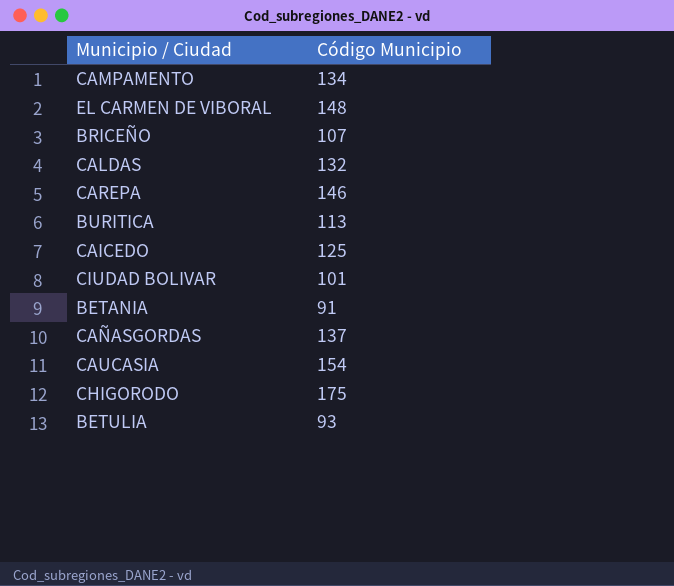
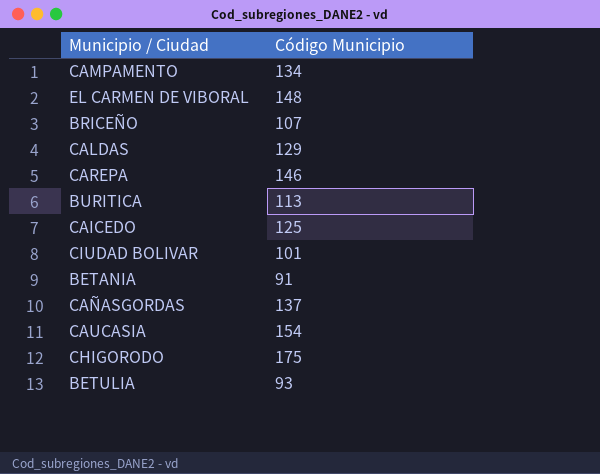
CALDAS | Código Municipio: 132 -> 129

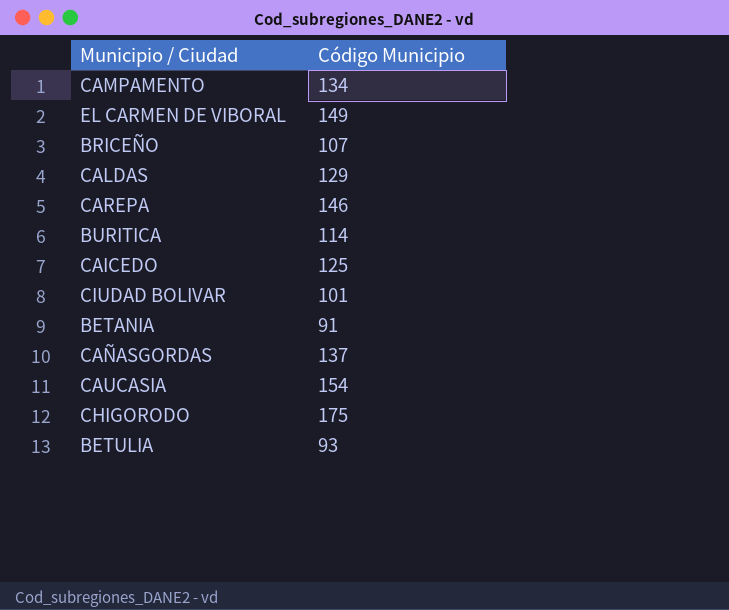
EL CARMEN DE VIBORAL | Código Municipio: 148 -> 149
BURITICA | Código Municipio: 113 -> 114

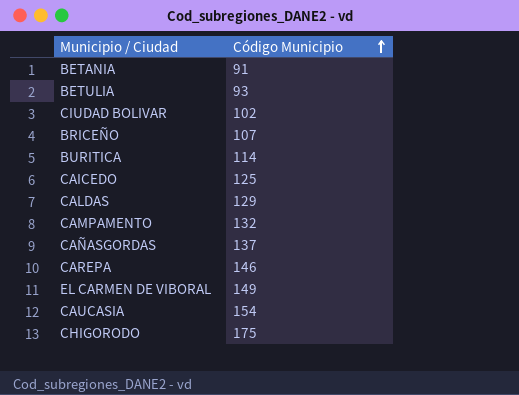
row order: none -> Código Municipio ascending
CIUDAD BOLIVAR | Código Municipio: 101 -> 102
CAMPAMENTO | Código Municipio: 134 -> 132

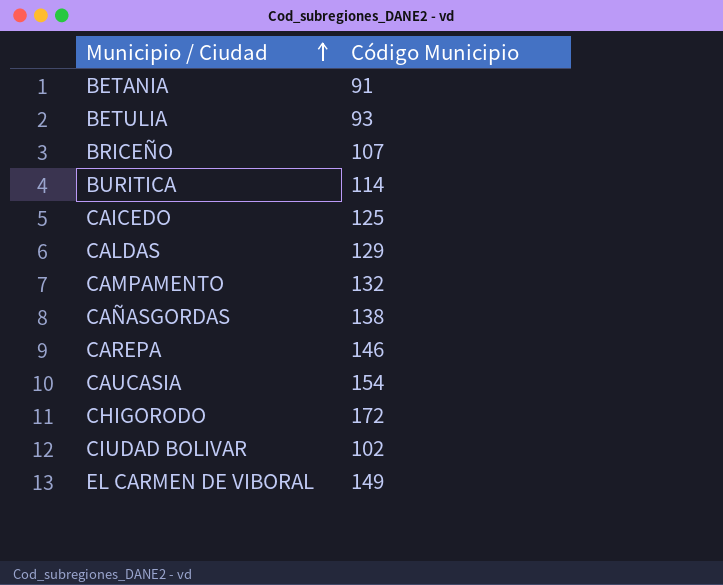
row order: Código Municipio ascending -> Municipio / Ciudad ascending
CAÑASGORDAS | Código Municipio: 137 -> 138
CHIGORODO | Código Municipio: 175 -> 172

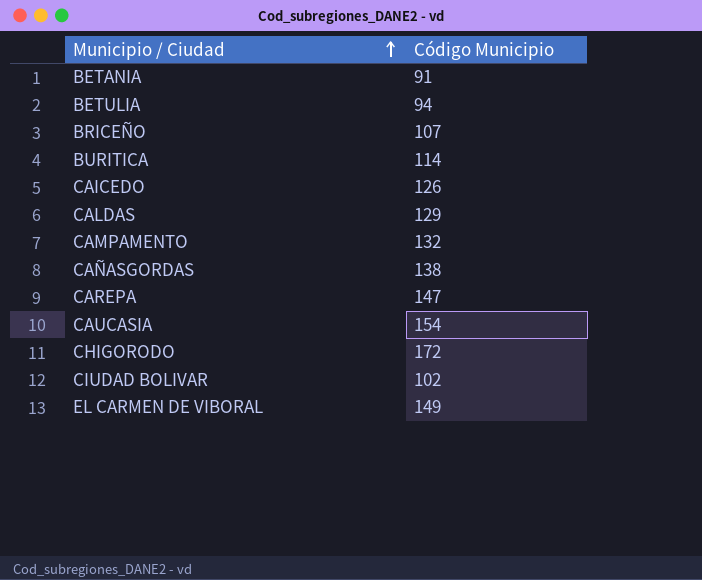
BETULIA | Código Municipio: 93 -> 94
CAICEDO | Código Municipio: 125 -> 126
CAREPA | Código Municipio: 146 -> 147

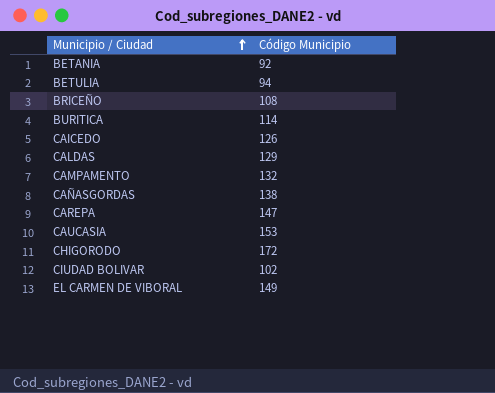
BETANIA | Código Municipio: 91 -> 92
BRICEÑO | Código Municipio: 107 -> 108
CAUCASIA | Código Municipio: 154 -> 153

